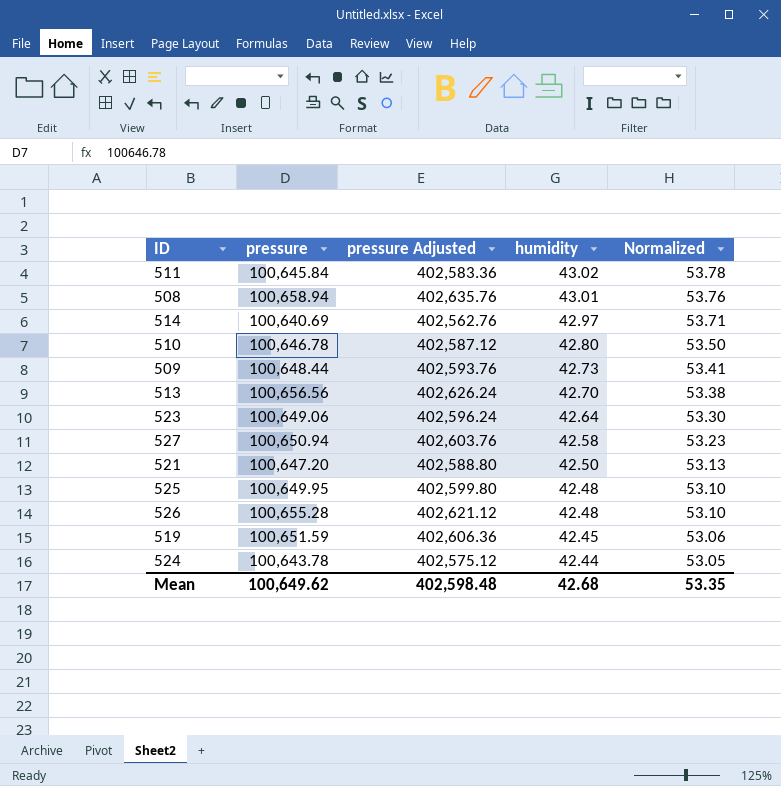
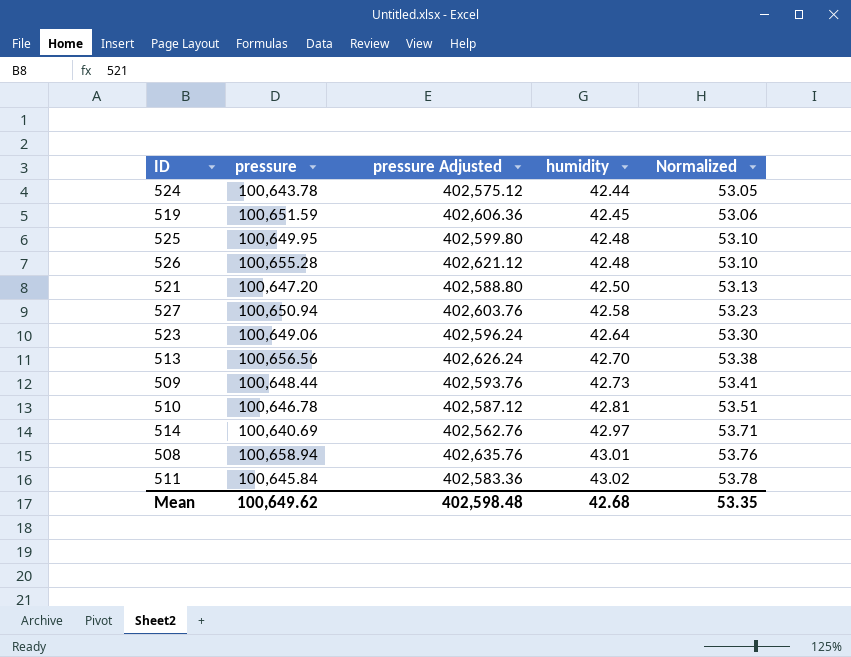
row order: humidity descending -> humidity ascending
510 | humidity: 42.80 -> 42.81
510 | Normalized: 53.50 -> 53.51

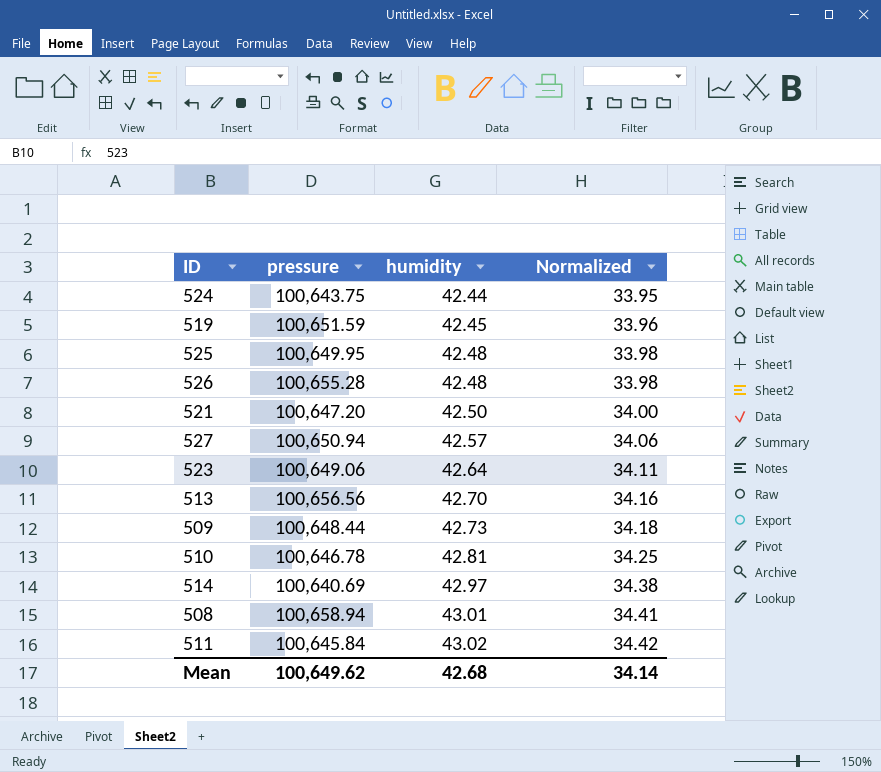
column pressure Adjusted | formula: [pressure] * 4 -> none
column Normalized | formula: [humidity] * 1.25 -> [humidity] * 0.8
524 | pressure: 100,643.78 -> 100,643.75
527 | humidity: 42.58 -> 42.57
Mean | Normalized: 53.35 -> 34.14

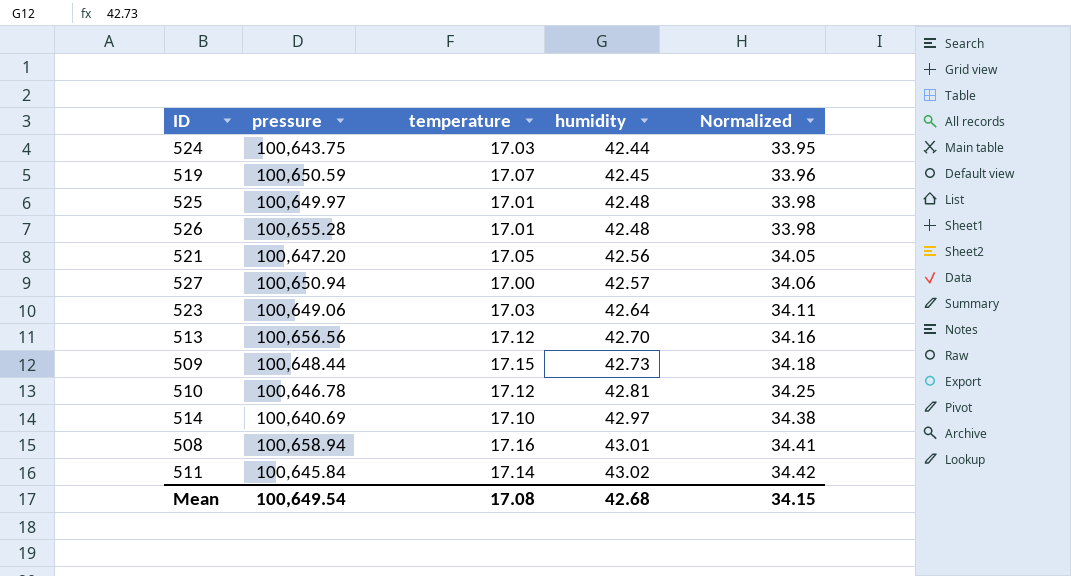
column temperature | position: none -> 3
519 | pressure: 100,651.59 -> 100,650.59
525 | pressure: 100,649.95 -> 100,649.97
521 | humidity: 42.50 -> 42.56
521 | Normalized: 34.00 -> 34.05
Mean | pressure: 100,649.62 -> 100,649.54
Mean | Normalized: 34.14 -> 34.15

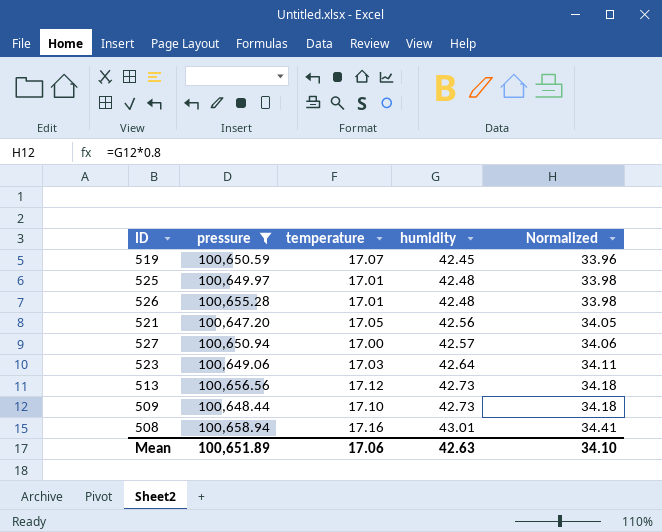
filter: none -> pressure >= 100,647.20
513 | humidity: 42.70 -> 42.73
513 | Normalized: 34.16 -> 34.18
509 | temperature: 17.15 -> 17.10
Mean | pressure: 100,649.54 -> 100,651.89
Mean | temperature: 17.08 -> 17.06
Mean | humidity: 42.68 -> 42.63
Mean | Normalized: 34.15 -> 34.10

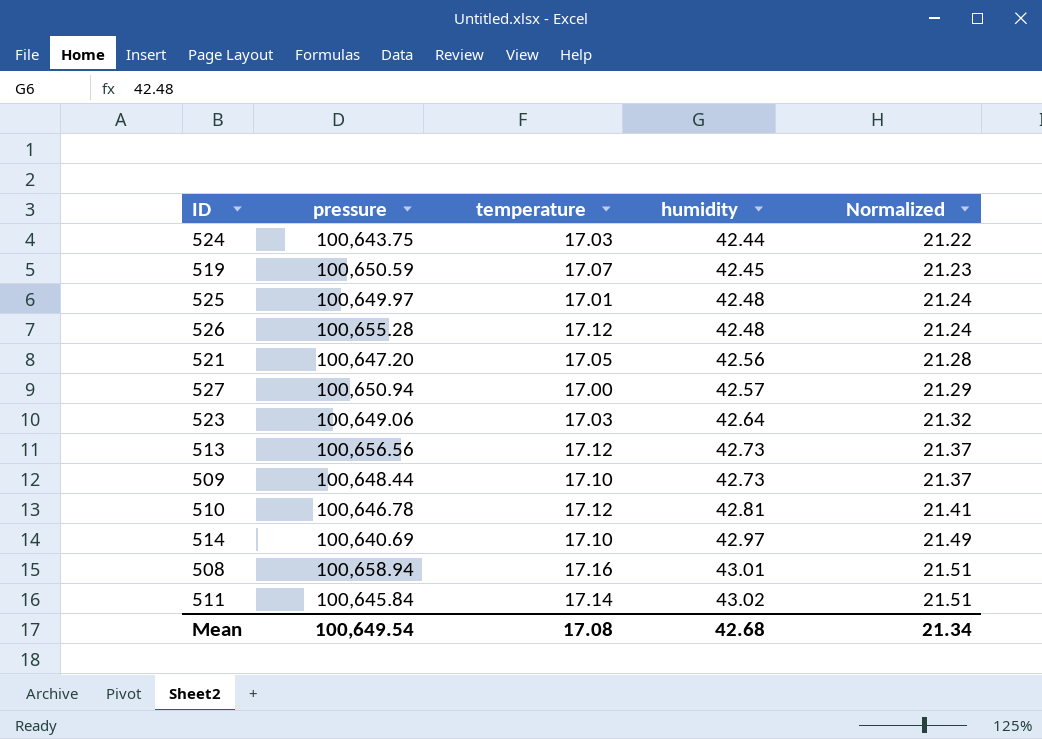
filter: pressure >= 100,647.20 -> none
column Normalized | formula: [humidity] * 0.8 -> [humidity] * 0.5
526 | temperature: 17.01 -> 17.12
Mean | pressure: 100,651.89 -> 100,649.54
Mean | temperature: 17.06 -> 17.08
Mean | humidity: 42.63 -> 42.68
Mean | Normalized: 34.10 -> 21.34

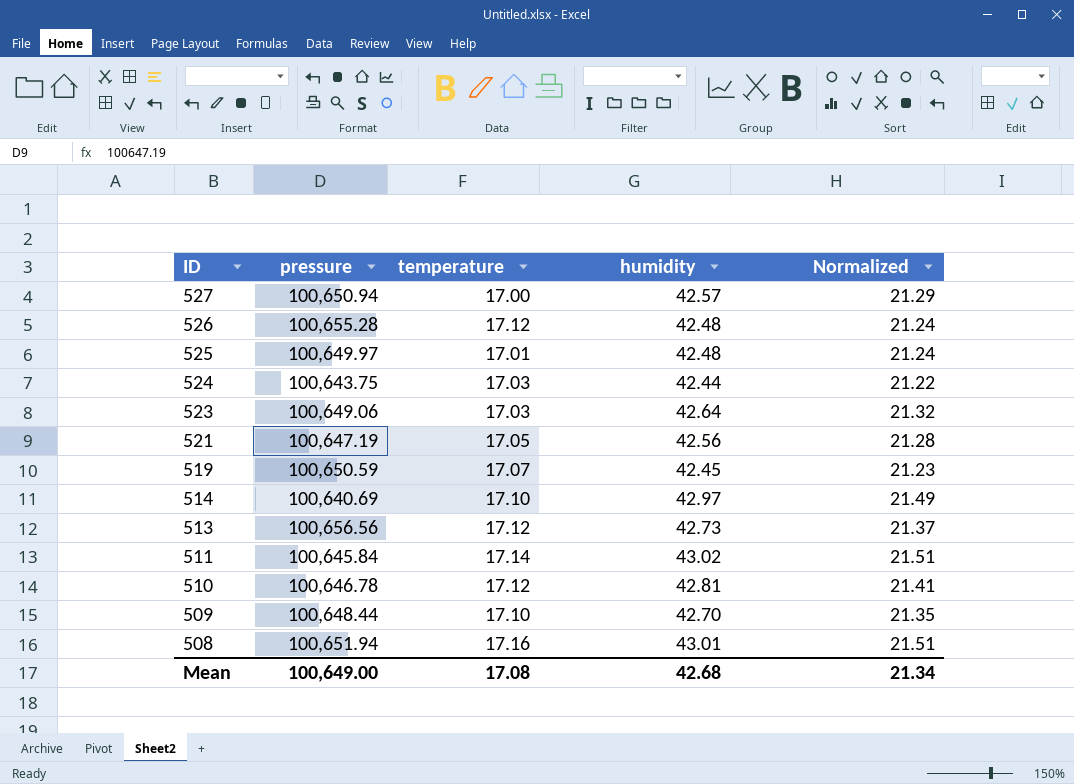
row order: humidity ascending -> ID descending
521 | pressure: 100,647.20 -> 100,647.19
509 | humidity: 42.73 -> 42.70
509 | Normalized: 21.37 -> 21.35
508 | pressure: 100,658.94 -> 100,651.94
Mean | pressure: 100,649.54 -> 100,649.00

